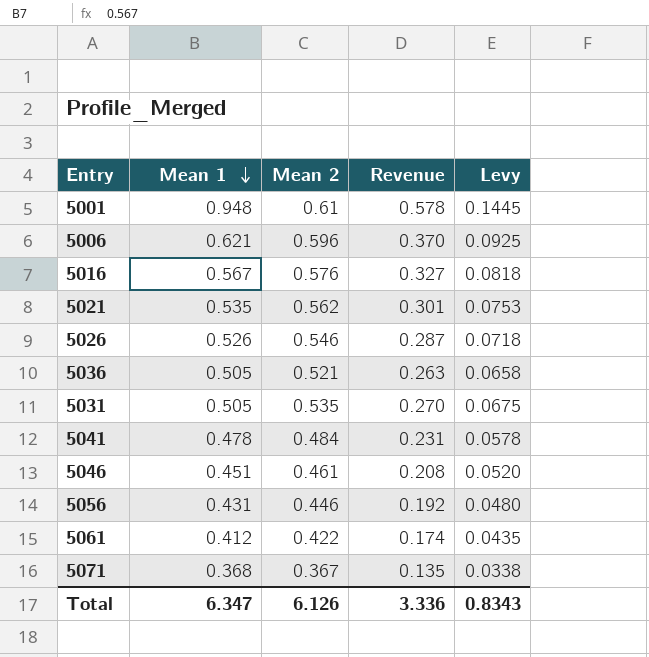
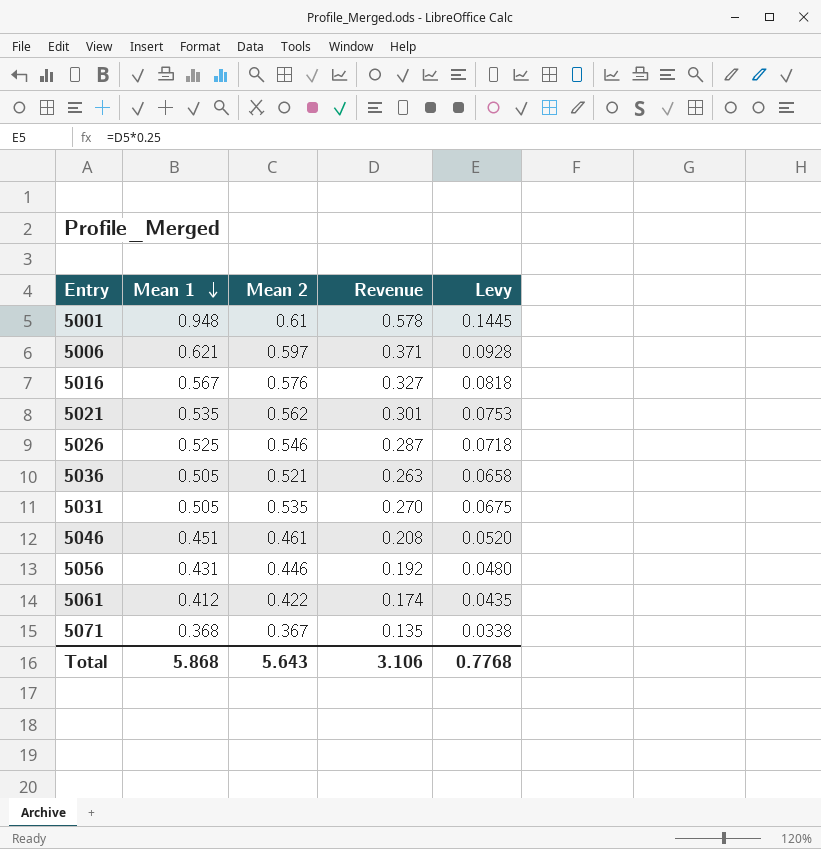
row 5041: 0.478 | 0.484 | 0.231 | 0.0578 -> none
5006 | Mean 2: 0.596 -> 0.597
5006 | Revenue: 0.370 -> 0.371
5006 | Levy: 0.0925 -> 0.0928
5026 | Mean 1: 0.526 -> 0.525
Total | Mean 1: 6.347 -> 5.868
Total | Mean 2: 6.126 -> 5.643
Total | Revenue: 3.336 -> 3.106
Total | Levy: 0.8343 -> 0.7768

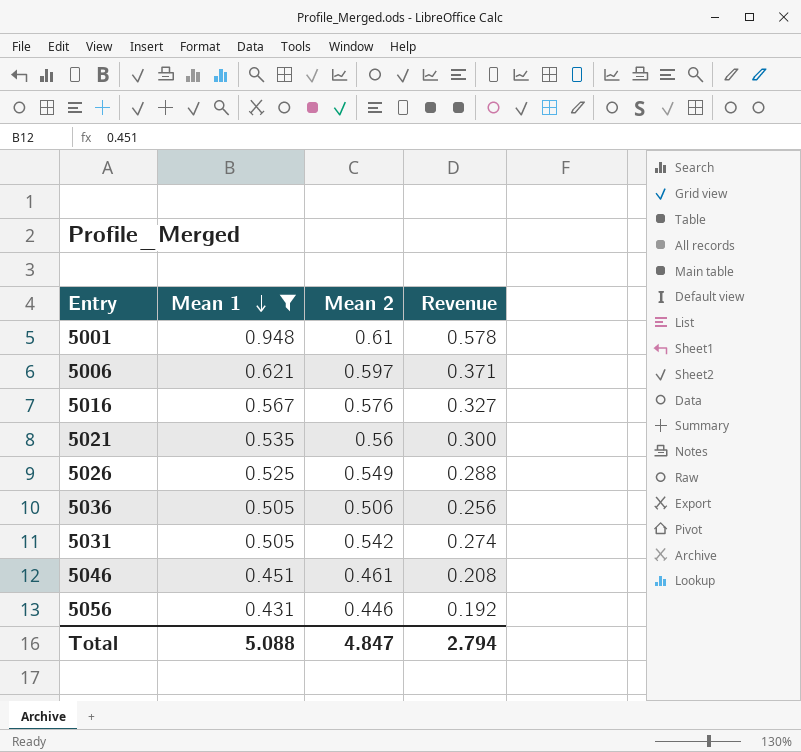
filter: none -> Mean 1 >= 0.431
column Levy | formula: [Revenue] * 0.25 -> none
5021 | Mean 2: 0.562 -> 0.56
5021 | Revenue: 0.301 -> 0.300
5026 | Mean 2: 0.546 -> 0.549
5026 | Revenue: 0.287 -> 0.288
5036 | Mean 2: 0.521 -> 0.506
5036 | Revenue: 0.263 -> 0.256
5031 | Mean 2: 0.535 -> 0.542
5031 | Revenue: 0.270 -> 0.274
Total | Mean 1: 5.868 -> 5.088
Total | Mean 2: 5.643 -> 4.847
Total | Revenue: 3.106 -> 2.794

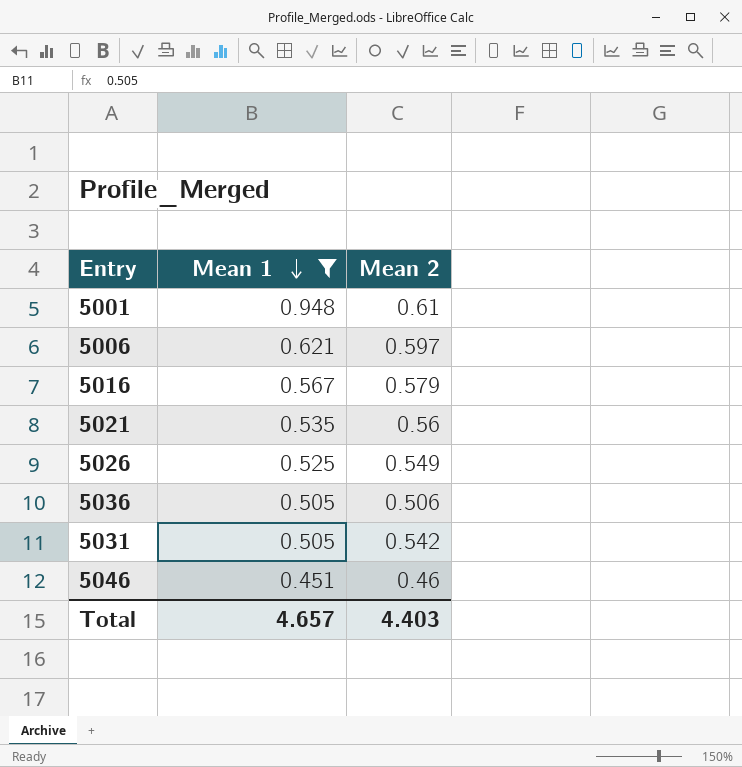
column Revenue | formula: [Mean 1] * [Mean 2] -> none
row 5056: 0.431 | 0.446 | 0.192 -> none
5016 | Mean 2: 0.576 -> 0.579
5046 | Mean 2: 0.461 -> 0.46
Total | Mean 1: 5.088 -> 4.657
Total | Mean 2: 4.847 -> 4.403

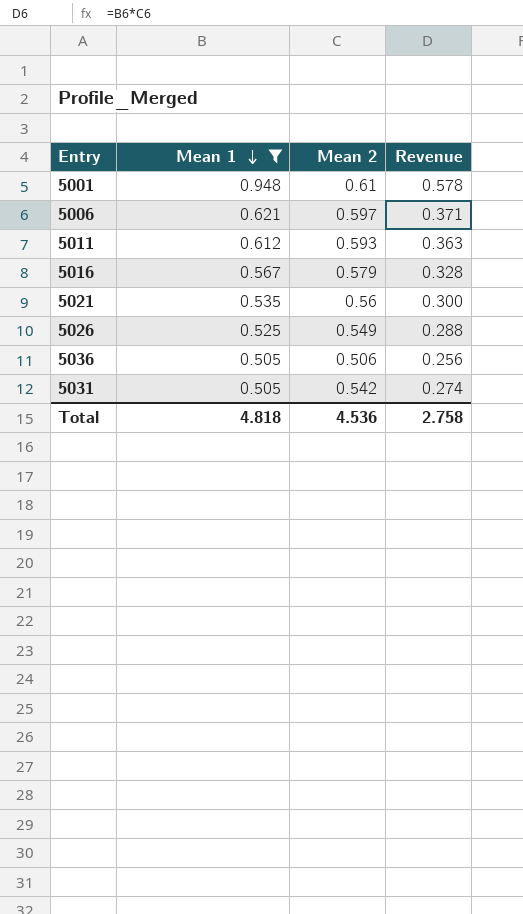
column Revenue | formula: none -> [Mean 1] * [Mean 2]
row 5046: 0.451 | 0.46 -> none
row 5011: none -> 0.612 | 0.593 | 0.363
Total | Mean 1: 4.657 -> 4.818
Total | Mean 2: 4.403 -> 4.536

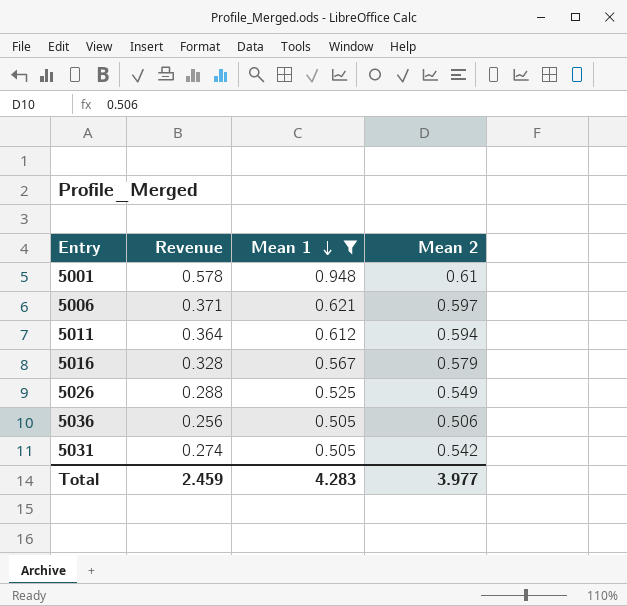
column Revenue | position: 4 -> 2
row 5021: 0.535 | 0.56 | 0.300 -> none
5011 | Revenue: 0.363 -> 0.364
5011 | Mean 2: 0.593 -> 0.594
Total | Revenue: 2.758 -> 2.459
Total | Mean 1: 4.818 -> 4.283
Total | Mean 2: 4.536 -> 3.977

